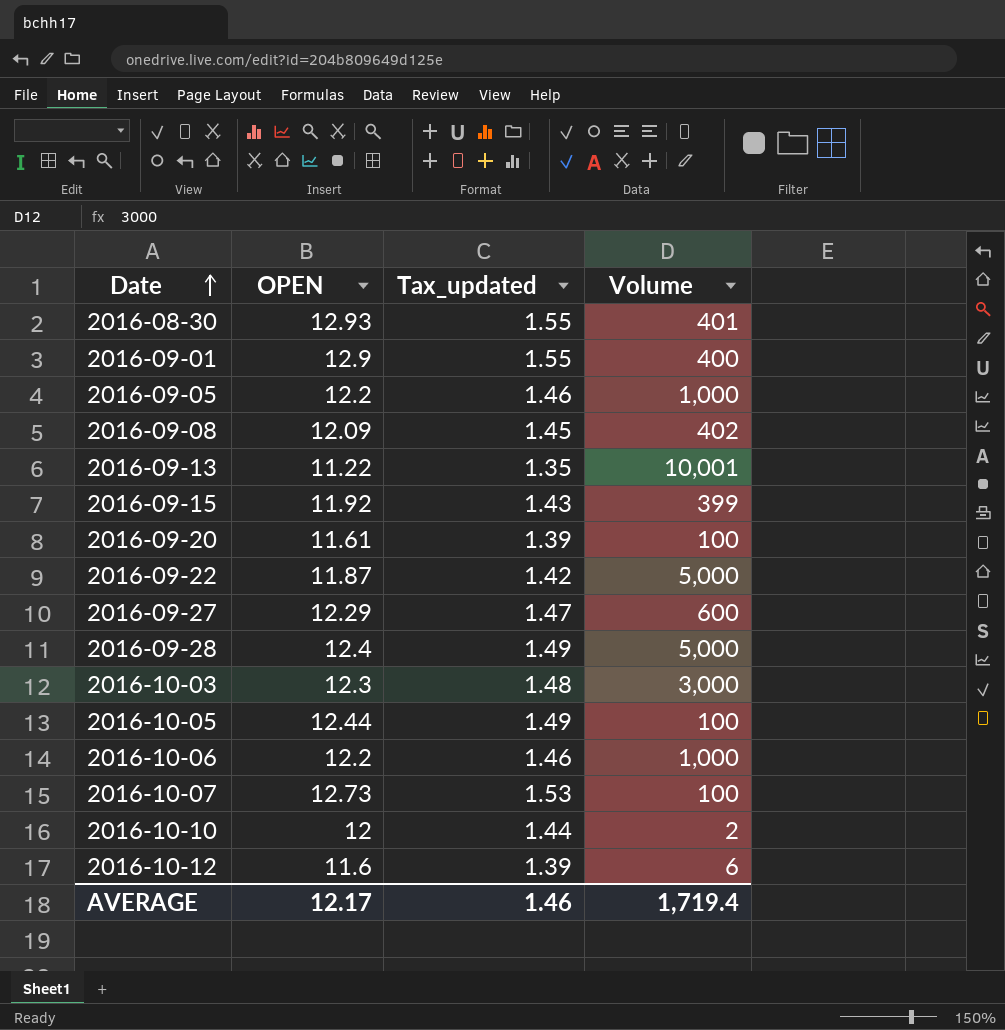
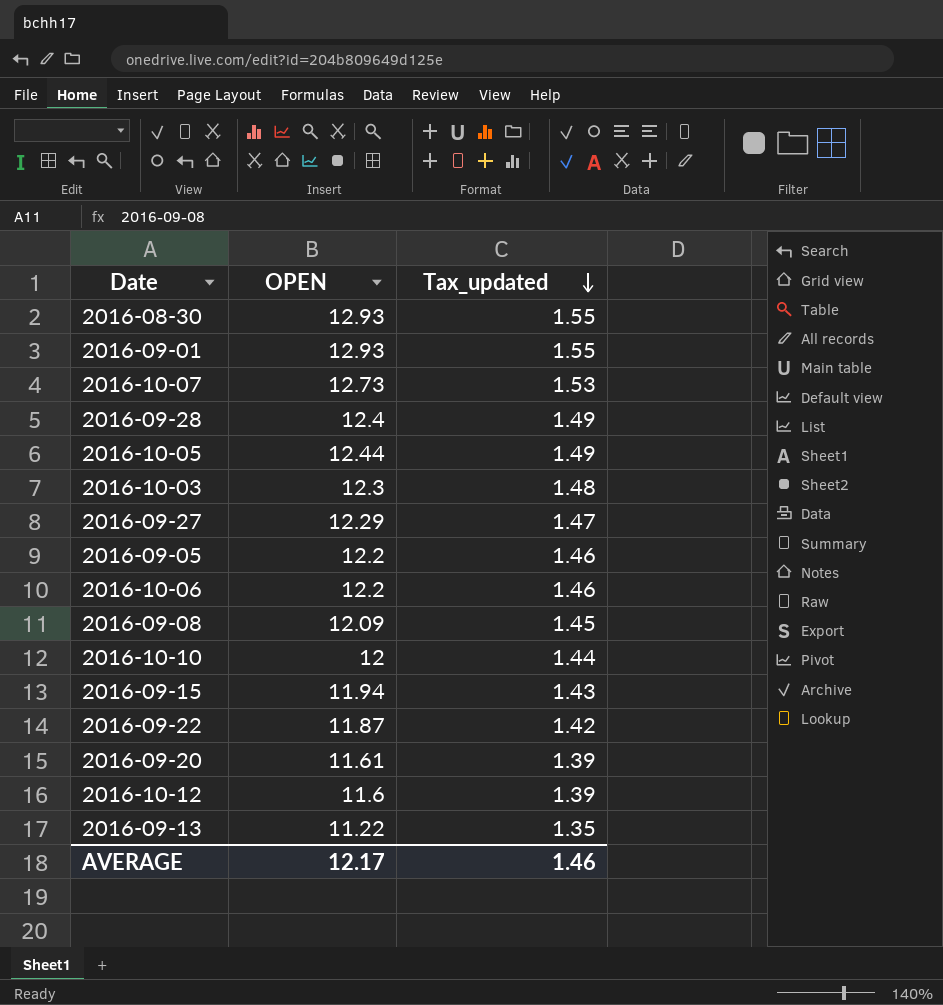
row order: Date ascending -> Tax_updated descending
column Volume | position: 4 -> none
2016-09-01 | OPEN: 12.9 -> 12.93
2016-09-15 | OPEN: 11.92 -> 11.94

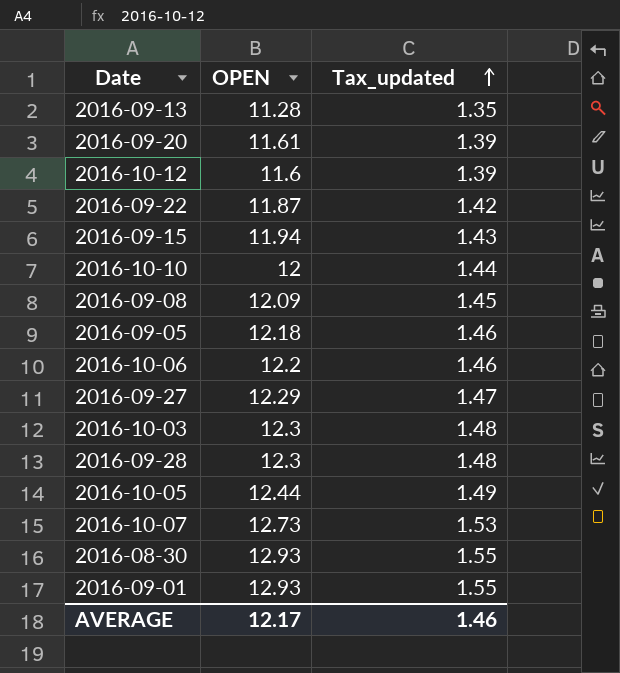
row order: Tax_updated descending -> Tax_updated ascending
2016-09-13 | OPEN: 11.22 -> 11.28
2016-09-05 | OPEN: 12.2 -> 12.18
2016-09-28 | OPEN: 12.4 -> 12.3
2016-09-28 | Tax_updated: 1.49 -> 1.48

